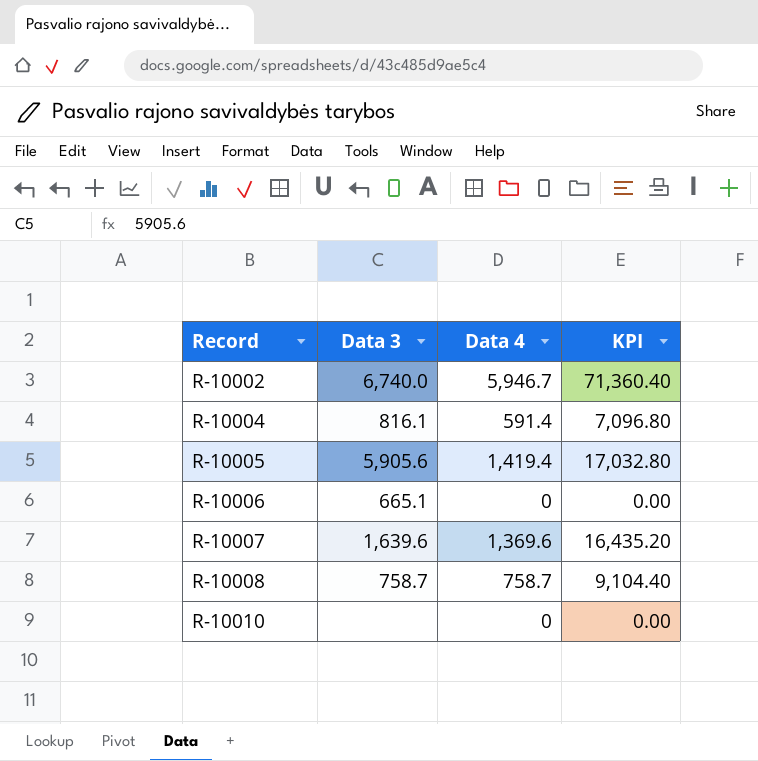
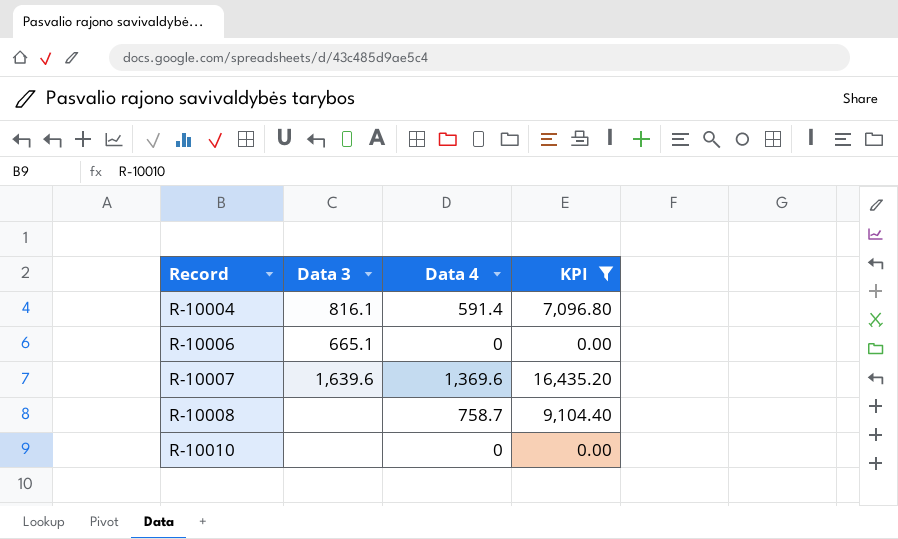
filter: none -> KPI <= 16,435.20
R-10008 | Data 3: 758.7 -> none

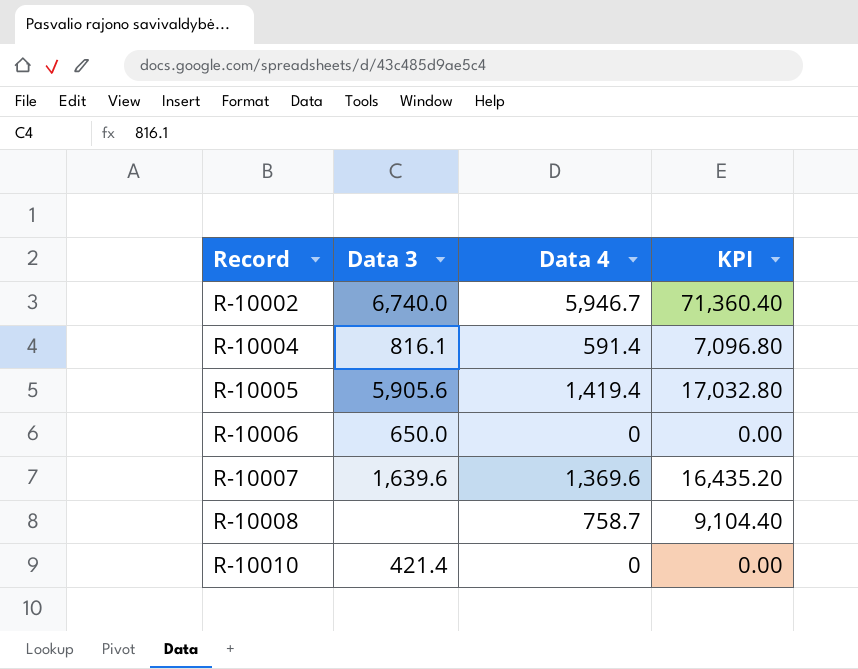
filter: KPI <= 16,435.20 -> none
R-10006 | Data 3: 665.1 -> 650.0
R-10010 | Data 3: none -> 421.4

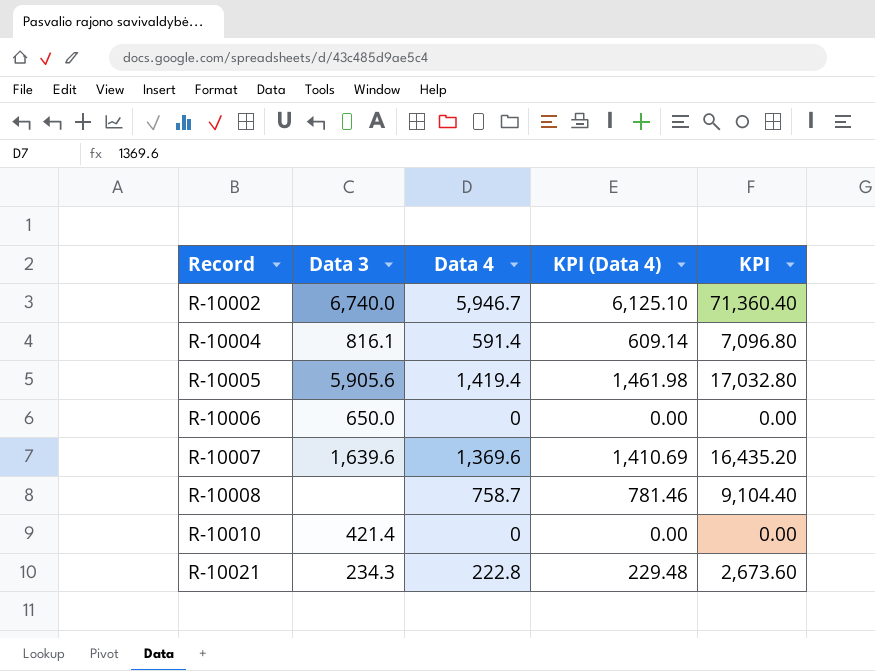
column KPI (Data 4) | formula: none -> [Data 4] * 1.03
row R-10021: none -> 234.3 | 222.8 | 229.48 | 2,673.60

